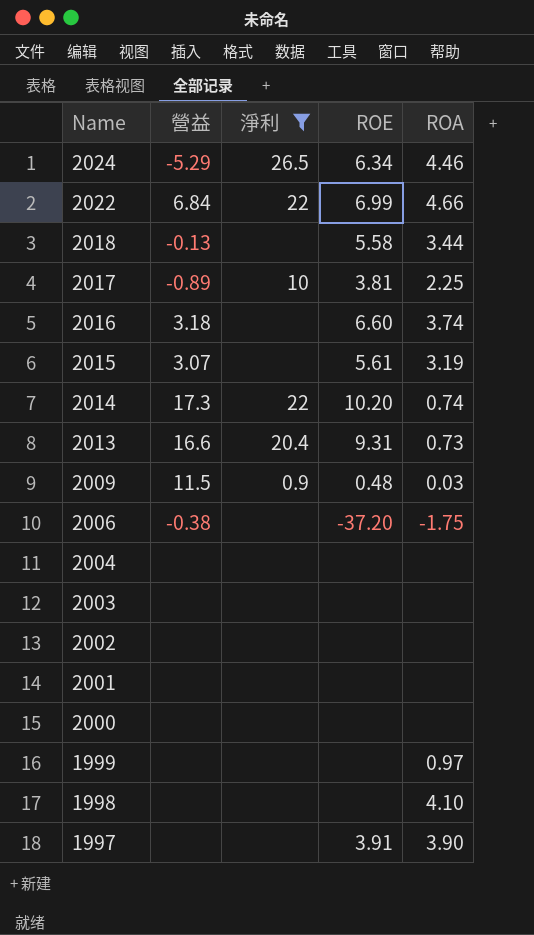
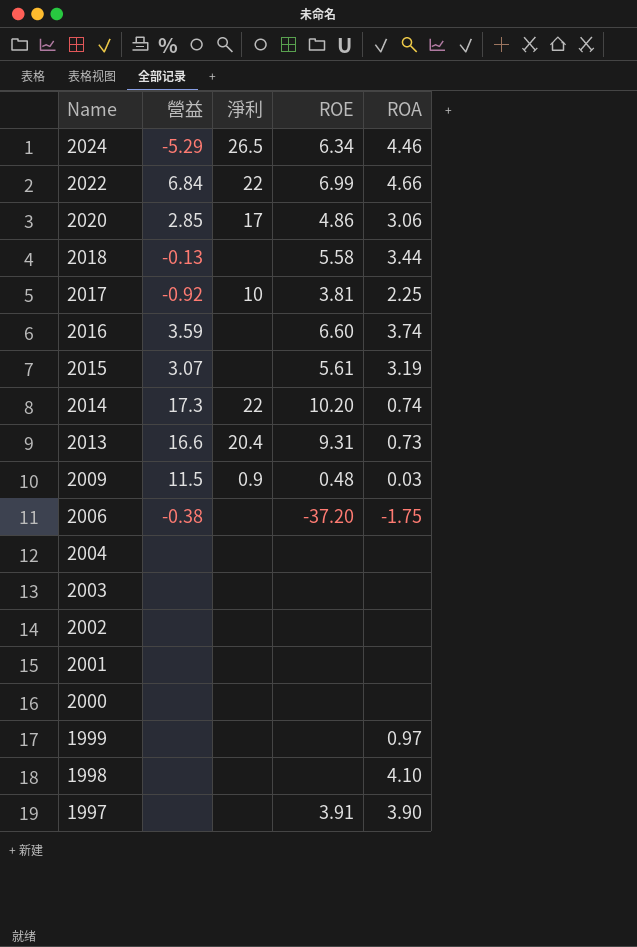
filter: 淨利 != 17 -> none
2017 | 營益: -0.89 -> -0.92
2016 | 營益: 3.18 -> 3.59

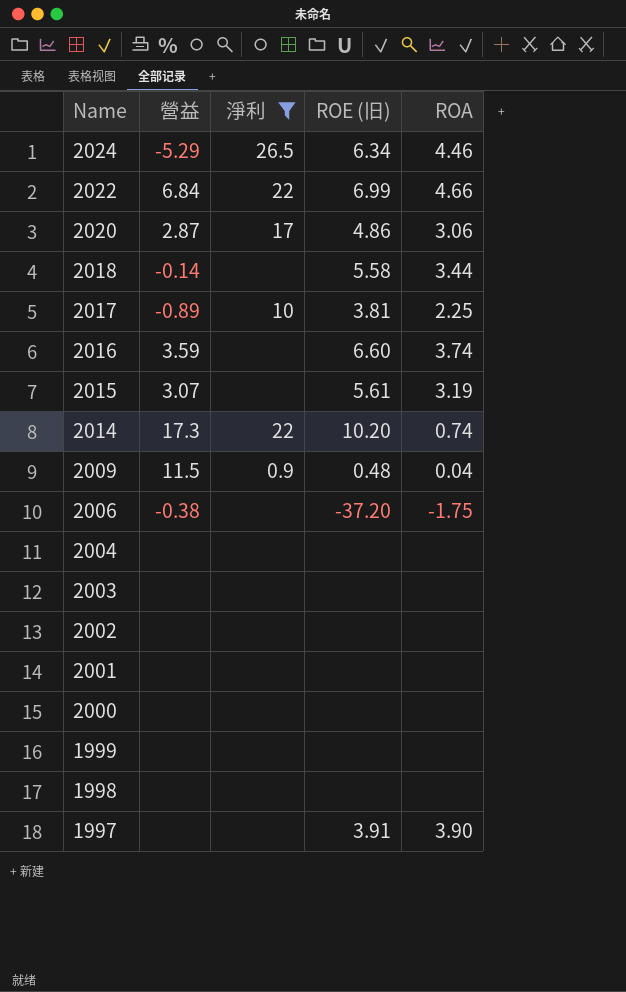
filter: none -> 淨利 != 20.4
column name: ROE -> ROE (旧)
2020 | 營益: 2.85 -> 2.87
2018 | 營益: -0.13 -> -0.14
2017 | 營益: -0.92 -> -0.89
2009 | ROA: 0.03 -> 0.04
1999 | ROA: 0.97 -> none
1998 | ROA: 4.10 -> none

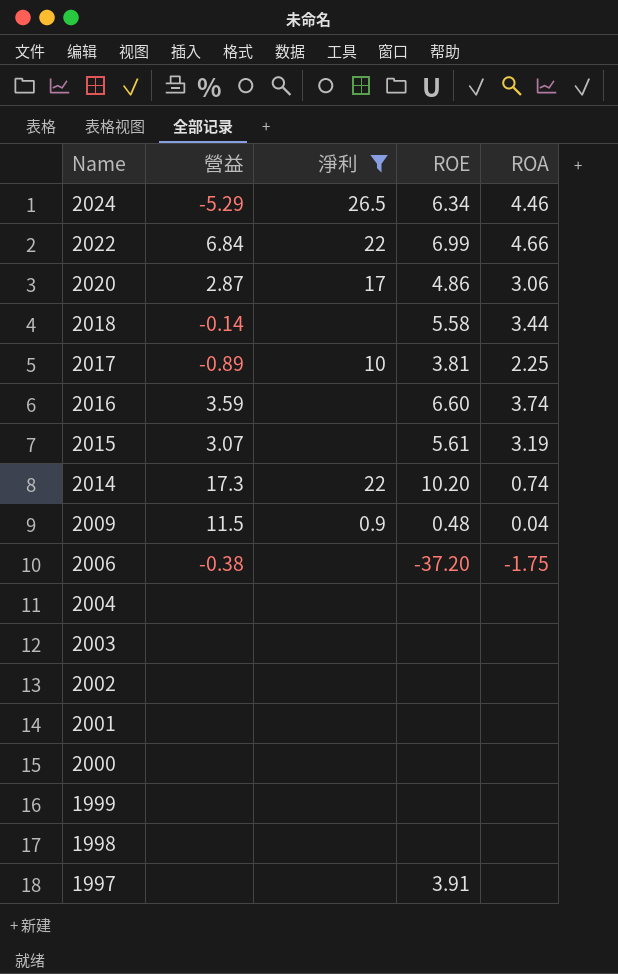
column name: ROE (旧) -> ROE
1997 | ROA: 3.90 -> none

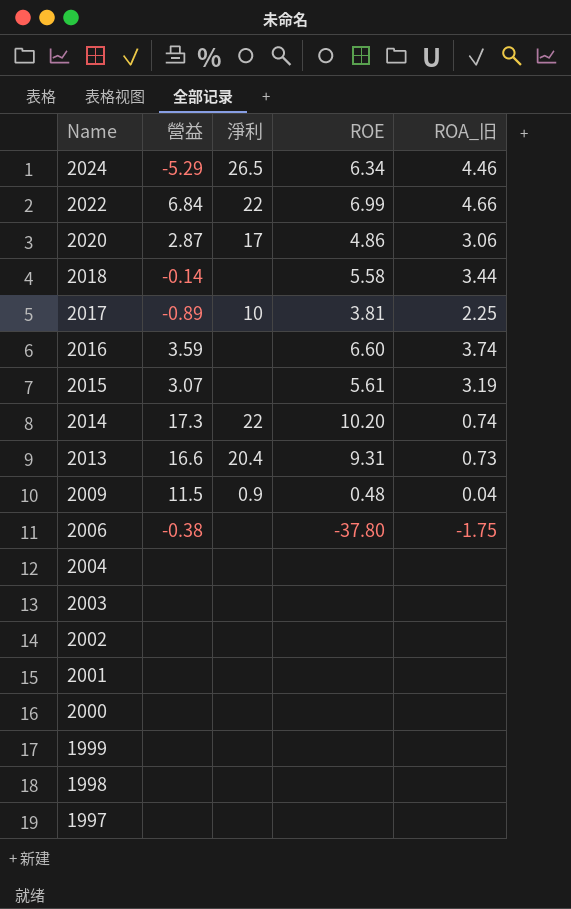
filter: 淨利 != 20.4 -> none
column name: ROA -> ROA_旧
2006 | ROE: -37.20 -> -37.80
1997 | ROE: 3.91 -> none

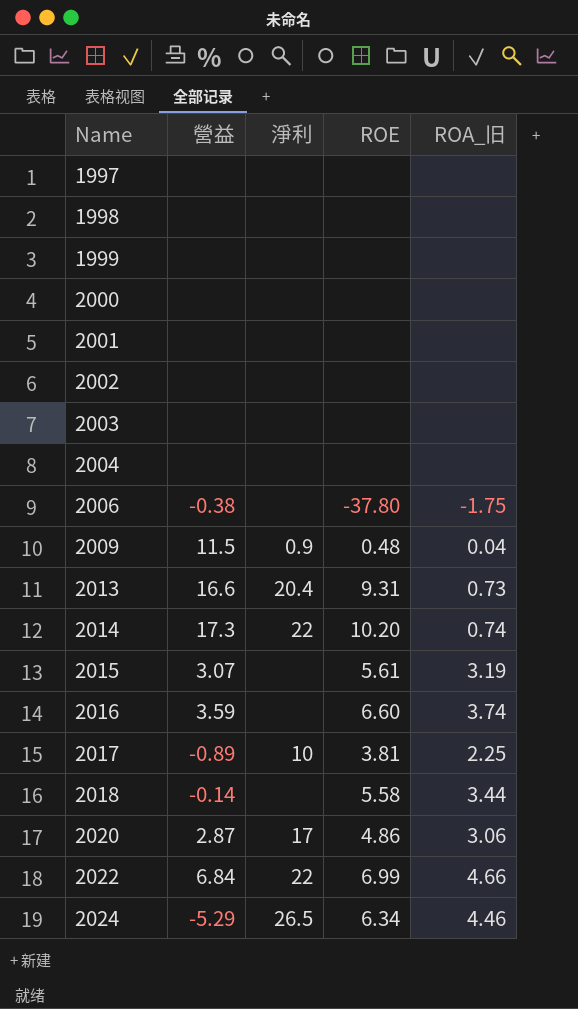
row order: Name descending -> Name ascending

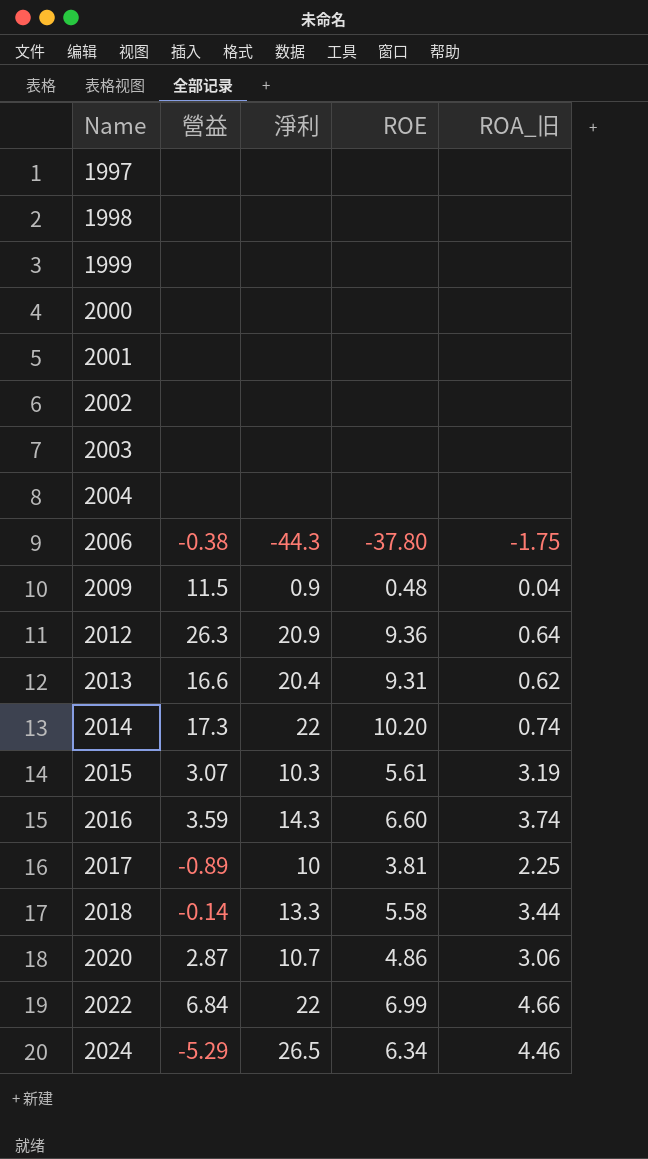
2006 | 淨利: none -> -44.3
row 2012: none -> 26.3 | 20.9 | 9.36 | 0.64
2013 | ROA_旧: 0.73 -> 0.62
2015 | 淨利: none -> 10.3
2016 | 淨利: none -> 14.3
2018 | 淨利: none -> 13.3
2020 | 淨利: 17 -> 10.7

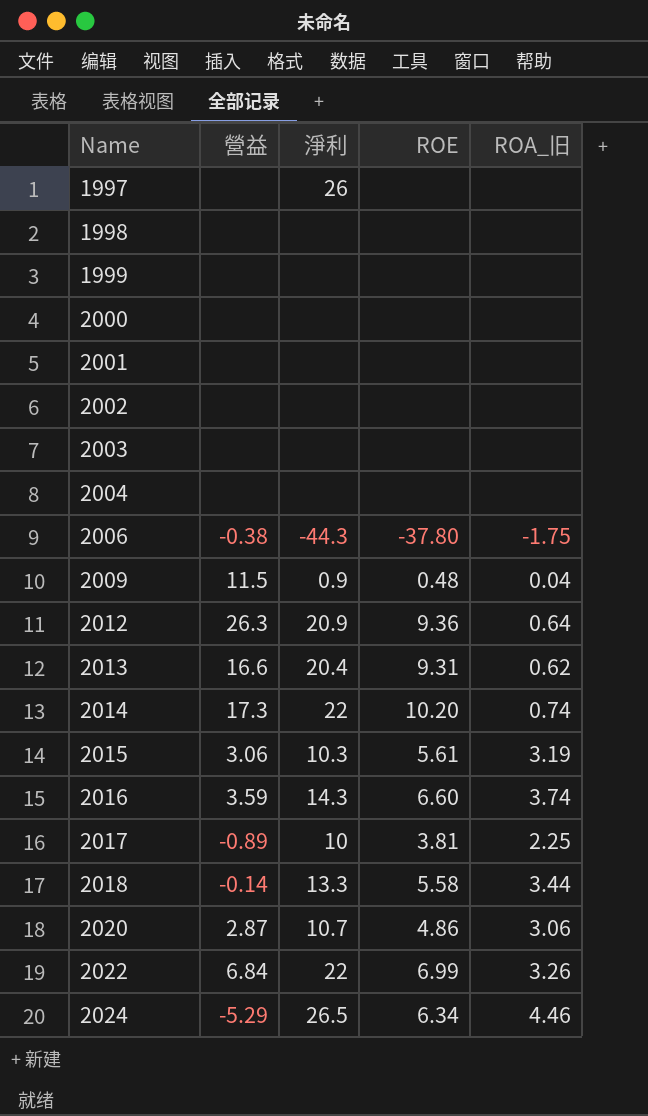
1997 | 淨利: none -> 26
2015 | 營益: 3.07 -> 3.06
2022 | ROA_旧: 4.66 -> 3.26

